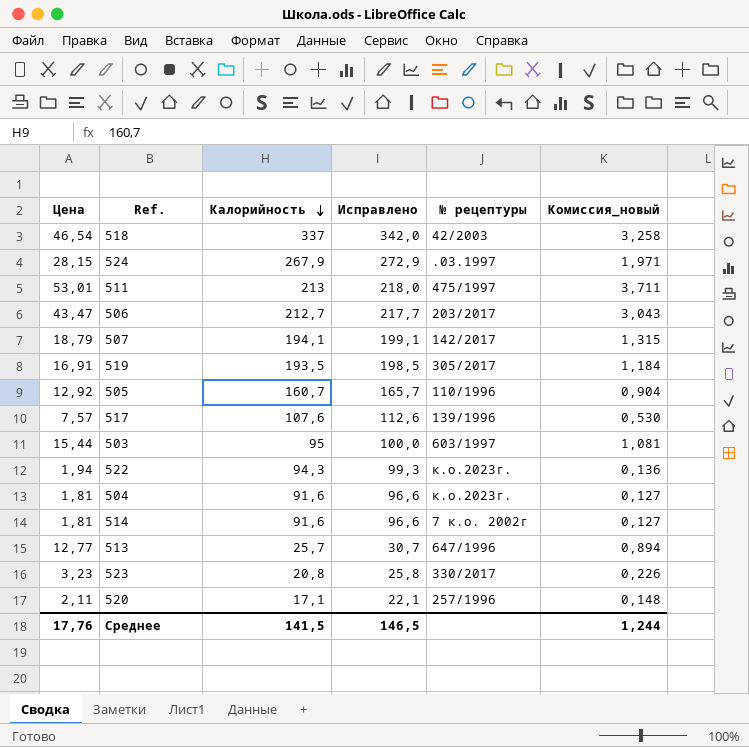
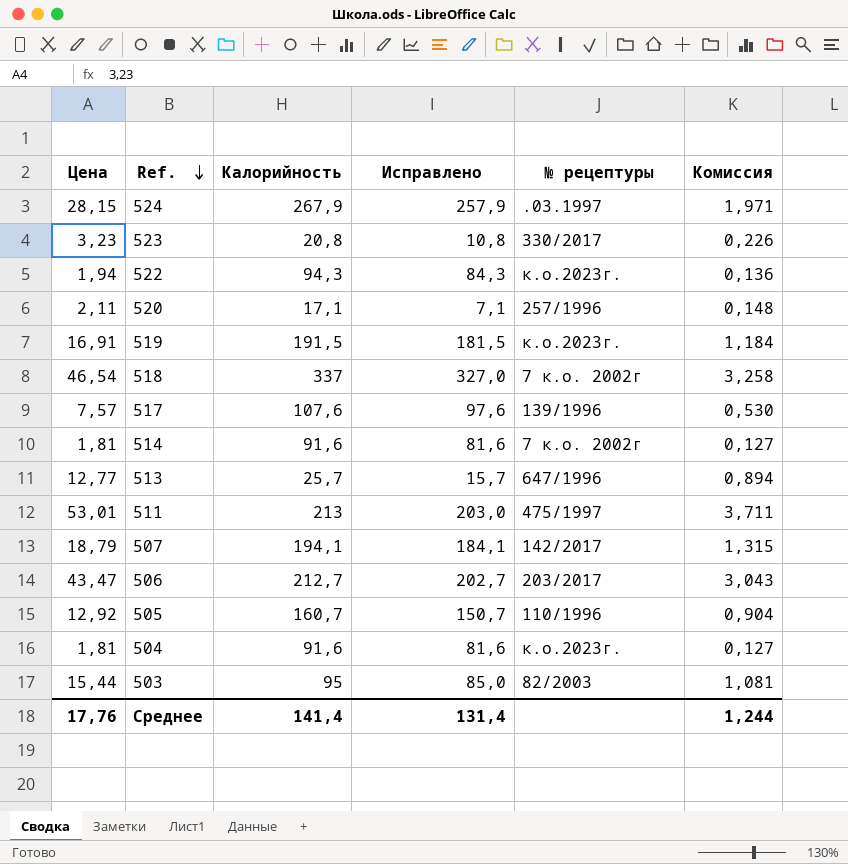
row order: Калорийность descending -> Ref. descending
column Исправлено | formula: [Калорийность] + 5 -> [Калорийность] - 10
column name: Комиссия_новый -> Комиссия
519 | Калорийность: 193,5 -> 191,5
519 | № рецептуры: 305/2017 -> к.о.2023г.
518 | № рецептуры: 42/2003 -> 7 к.о. 2002г
503 | № рецептуры: 603/1997 -> 82/2003
Среднее | Калорийность: 141,5 -> 141,4
Среднее | Исправлено: 146,5 -> 131,4

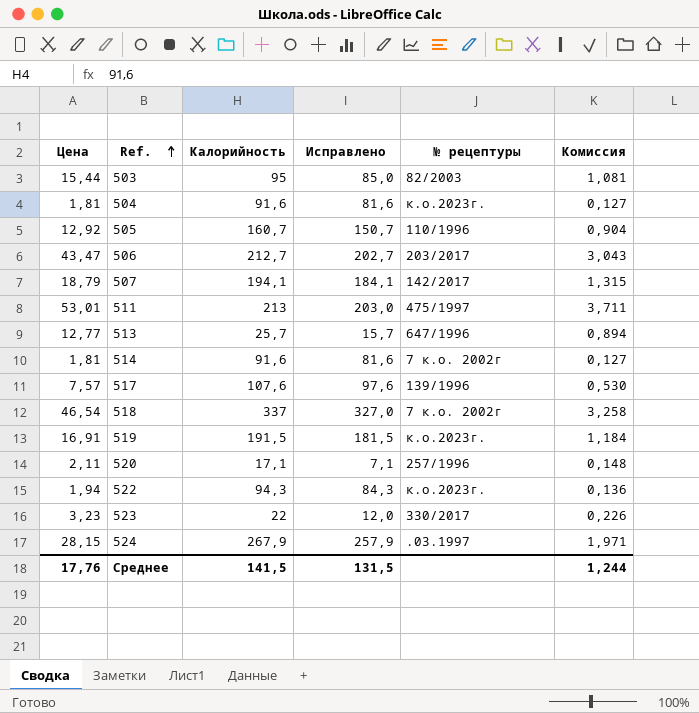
row order: Ref. descending -> Ref. ascending
523 | Калорийность: 20,8 -> 22
523 | Исправлено: 10,8 -> 12,0
Среднее | Калорийность: 141,4 -> 141,5
Среднее | Исправлено: 131,4 -> 131,5

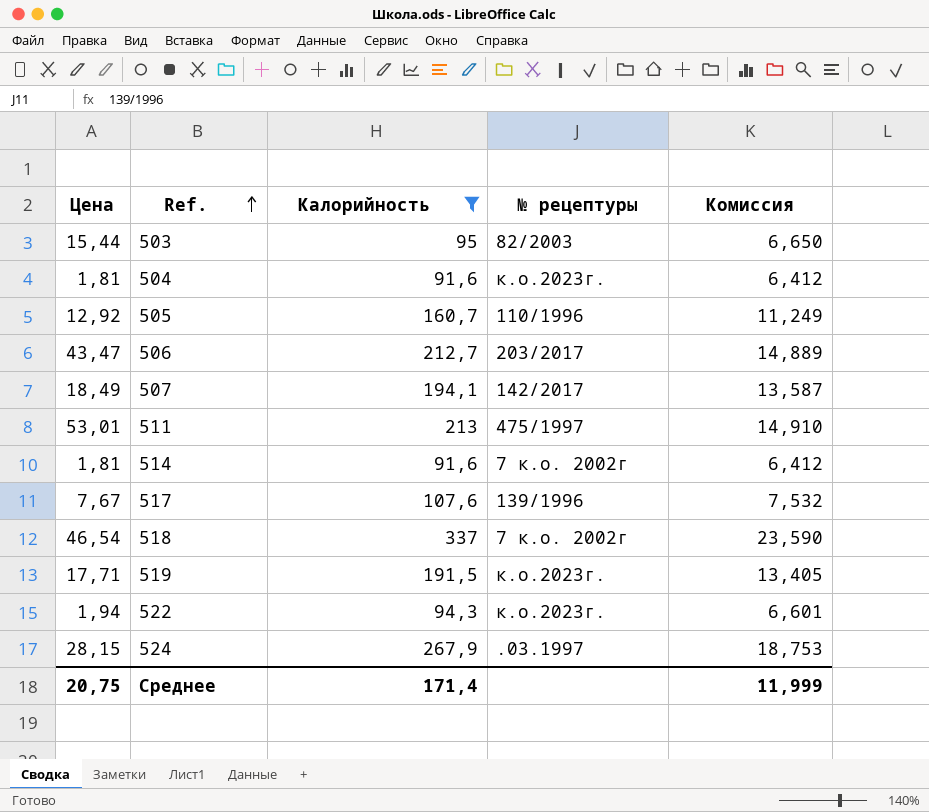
filter: none -> Калорийность >= 91,6
column Исправлено | formula: [Калорийность] - 10 -> none
column Комиссия | formula: [Цена] * 0,07 -> [Калорийность] * 0,07
507 | Цена: 18,79 -> 18,49
517 | Цена: 7,57 -> 7,67
519 | Цена: 16,91 -> 17,71
Среднее | Цена: 17,76 -> 20,75
Среднее | Калорийность: 141,5 -> 171,4
Среднее | Комиссия: 1,244 -> 11,999

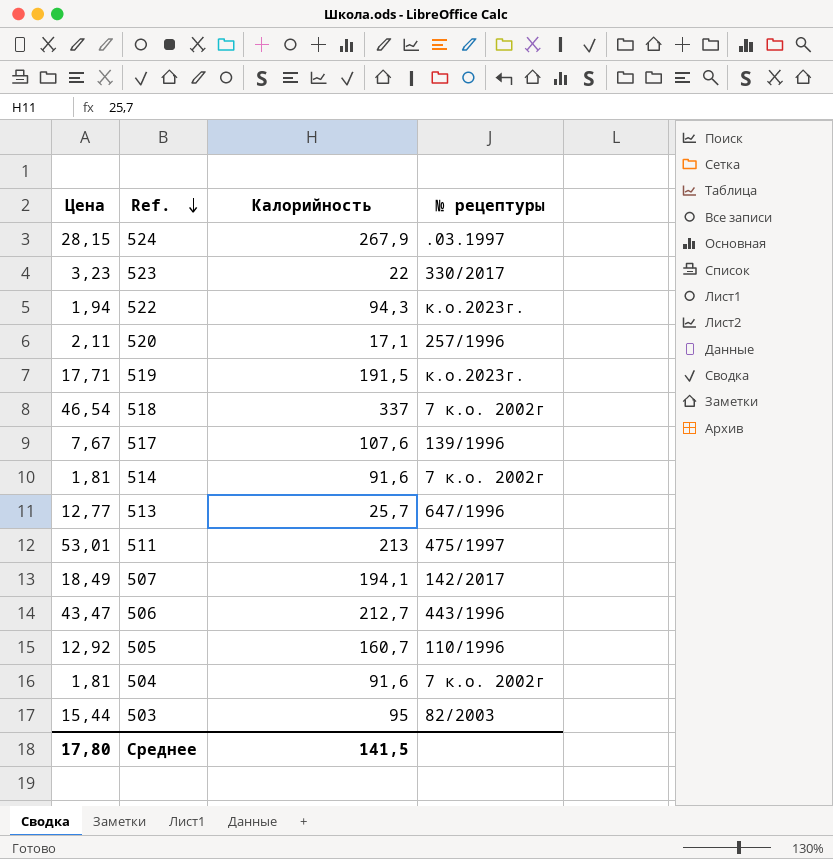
filter: Калорийность >= 91,6 -> none
row order: Ref. ascending -> Ref. descending
column Комиссия | formula: [Калорийность] * 0,07 -> none
506 | № рецептуры: 203/2017 -> 443/1996
504 | № рецептуры: к.о.2023г. -> 7 к.о. 2002г
Среднее | Цена: 20,75 -> 17,80
Среднее | Калорийность: 171,4 -> 141,5

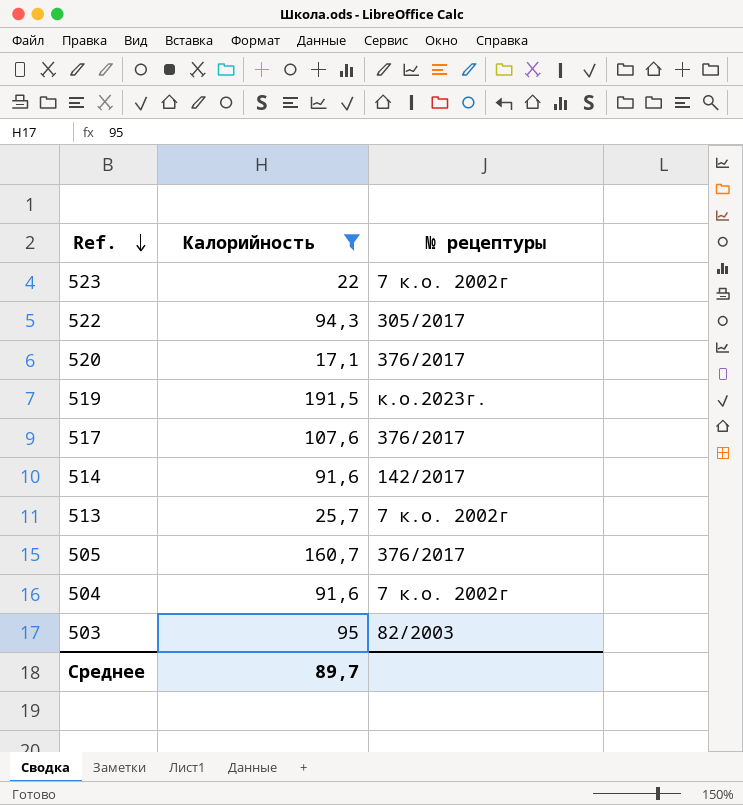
filter: none -> Калорийность <= 191,5
column Цена | position: 1 -> none
523 | № рецептуры: 330/2017 -> 7 к.о. 2002г
522 | № рецептуры: к.о.2023г. -> 305/2017
520 | № рецептуры: 257/1996 -> 376/2017
517 | № рецептуры: 139/1996 -> 376/2017
514 | № рецептуры: 7 к.о. 2002г -> 142/2017
513 | № рецептуры: 647/1996 -> 7 к.о. 2002г
505 | № рецептуры: 110/1996 -> 376/2017
Среднее | Калорийность: 141,5 -> 89,7

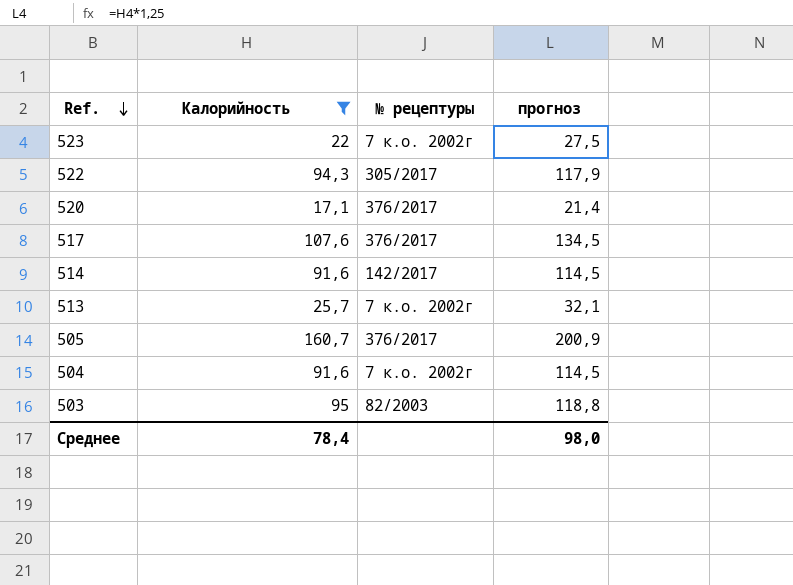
column прогноз | formula: none -> [Калорийность] * 1,25
row 519: 191,5 | к.о.2023г. -> none
Среднее | Калорийность: 89,7 -> 78,4

